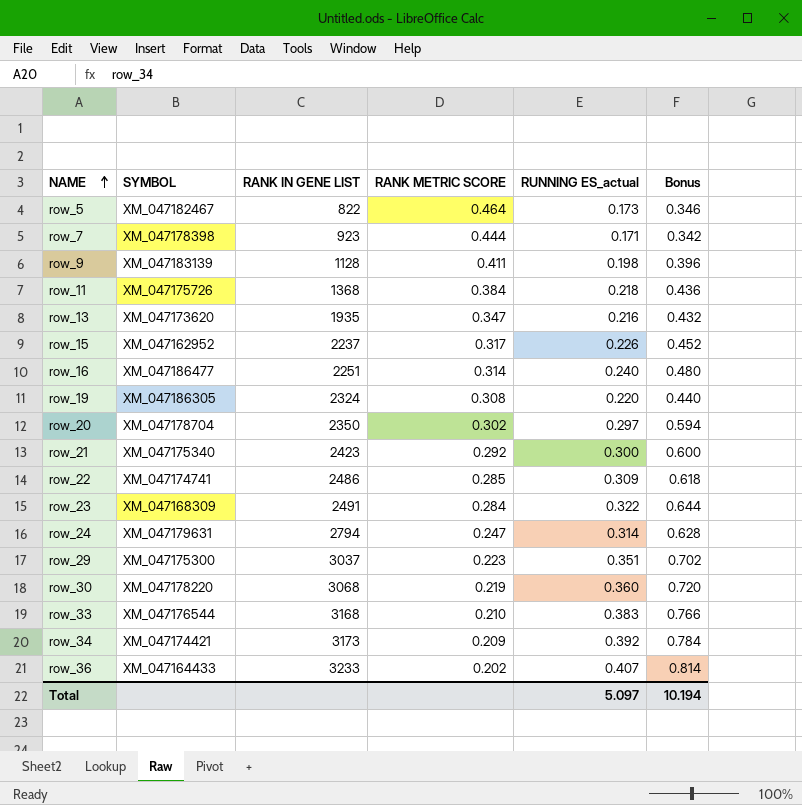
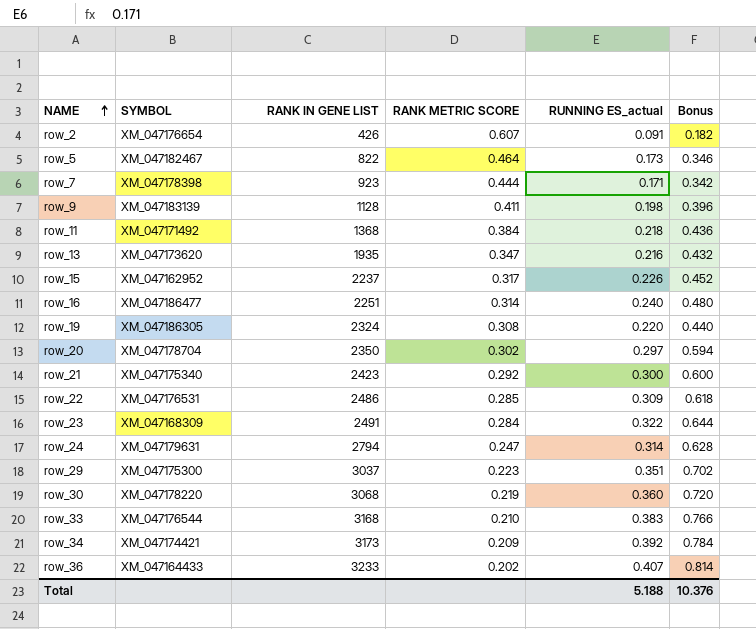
row row_2: none -> XM_047176654 | 426 | 0.607 | 0.091 | 0.182
row_11 | SYMBOL: XM_047175726 -> XM_047171492
row_22 | SYMBOL: XM_047174741 -> XM_047176531
Total | RUNNING ES_actual: 5.097 -> 5.188
Total | Bonus: 10.194 -> 10.376

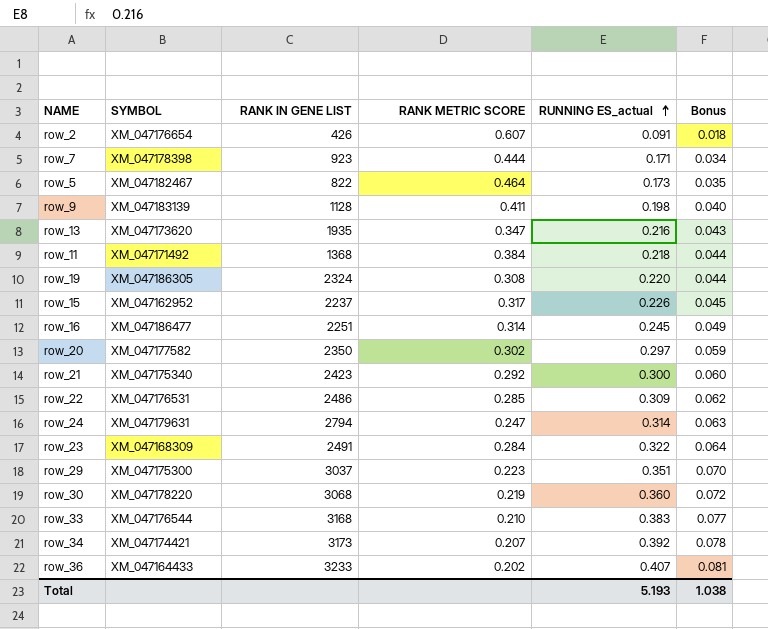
row order: NAME ascending -> RUNNING ES_actual ascending
column Bonus | formula: [RUNNING ES_actual] * 2 -> [RUNNING ES_actual] * 0.2
row_16 | RUNNING ES_actual: 0.240 -> 0.245
row_20 | SYMBOL: XM_047178704 -> XM_047177582
row_34 | RANK METRIC SCORE: 0.209 -> 0.207
Total | RUNNING ES_actual: 5.188 -> 5.193
Total | Bonus: 10.376 -> 1.038

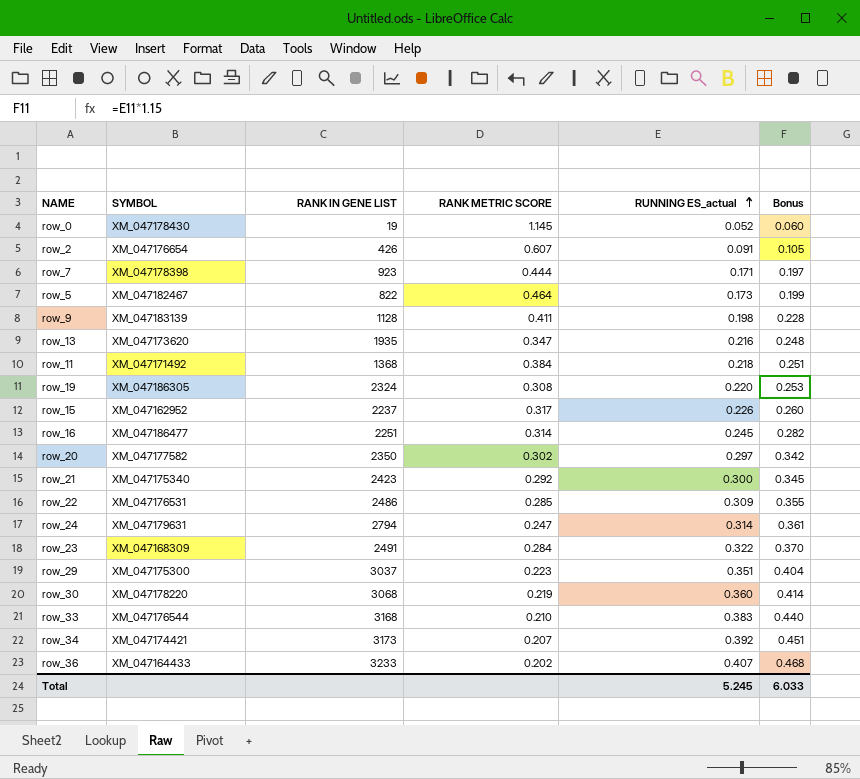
column Bonus | formula: [RUNNING ES_actual] * 0.2 -> [RUNNING ES_actual] * 1.15
row row_0: none -> XM_047178430 | 19 | 1.145 | 0.052 | 0.060
Total | RUNNING ES_actual: 5.193 -> 5.245
Total | Bonus: 1.038 -> 6.033

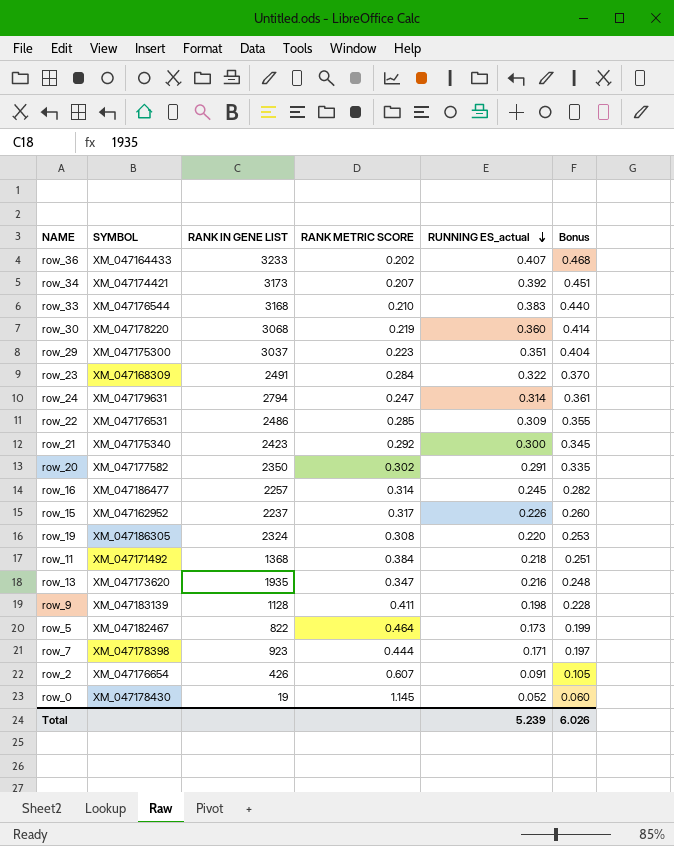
row order: RUNNING ES_actual ascending -> RUNNING ES_actual descending
row_20 | RUNNING ES_actual: 0.297 -> 0.291
row_20 | Bonus: 0.342 -> 0.335
row_16 | RANK IN GENE LIST: 2251 -> 2257
Total | RUNNING ES_actual: 5.245 -> 5.239
Total | Bonus: 6.033 -> 6.026

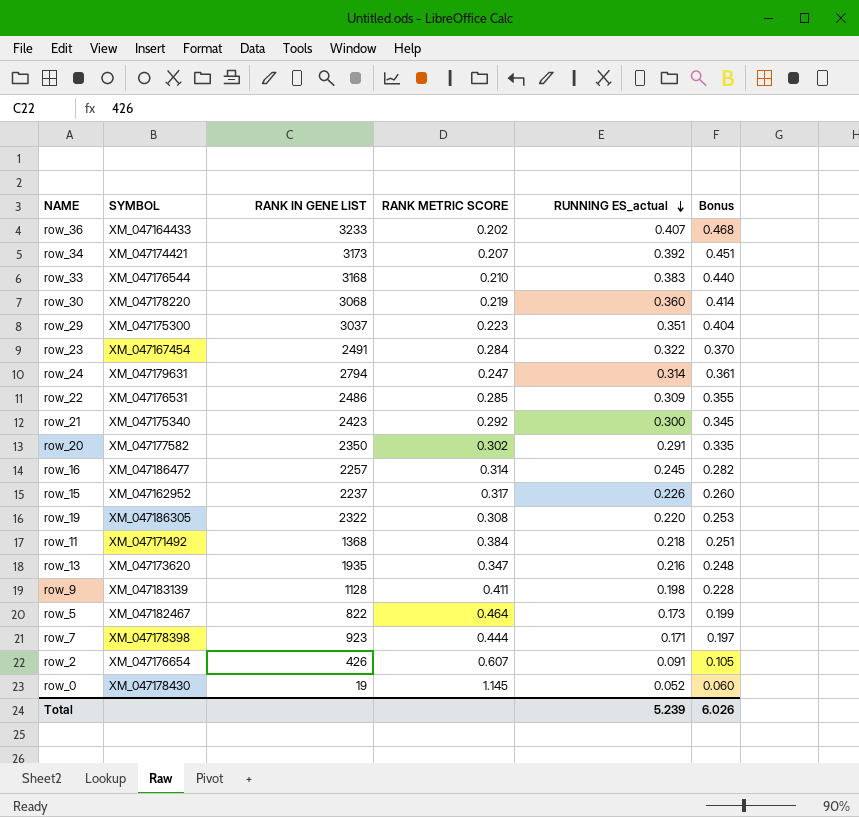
row_23 | SYMBOL: XM_047168309 -> XM_047167454
row_19 | RANK IN GENE LIST: 2324 -> 2322

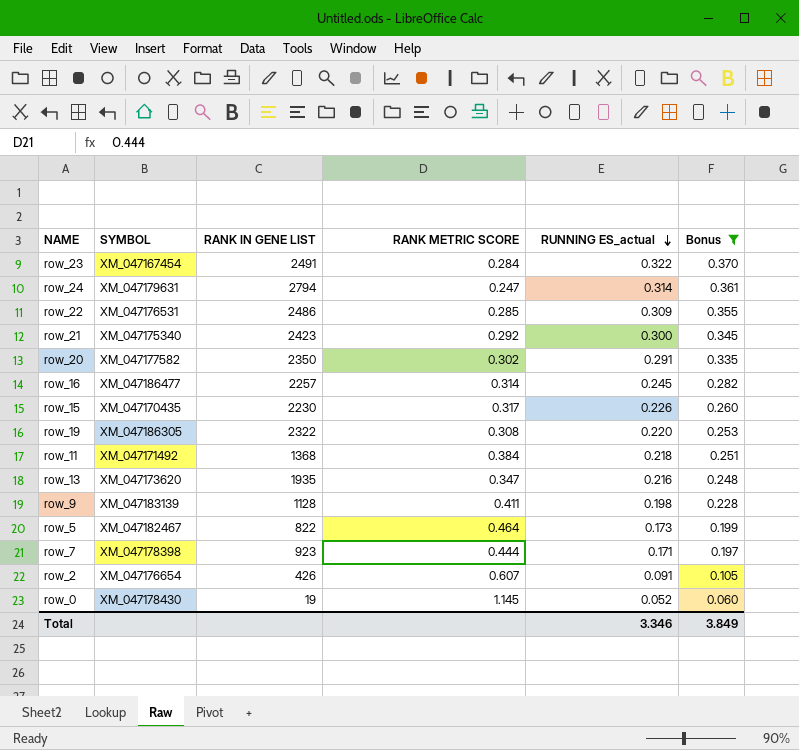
filter: none -> Bonus <= 0.370
row_15 | SYMBOL: XM_047162952 -> XM_047170435
row_15 | RANK IN GENE LIST: 2237 -> 2230
Total | RUNNING ES_actual: 5.239 -> 3.346
Total | Bonus: 6.026 -> 3.849

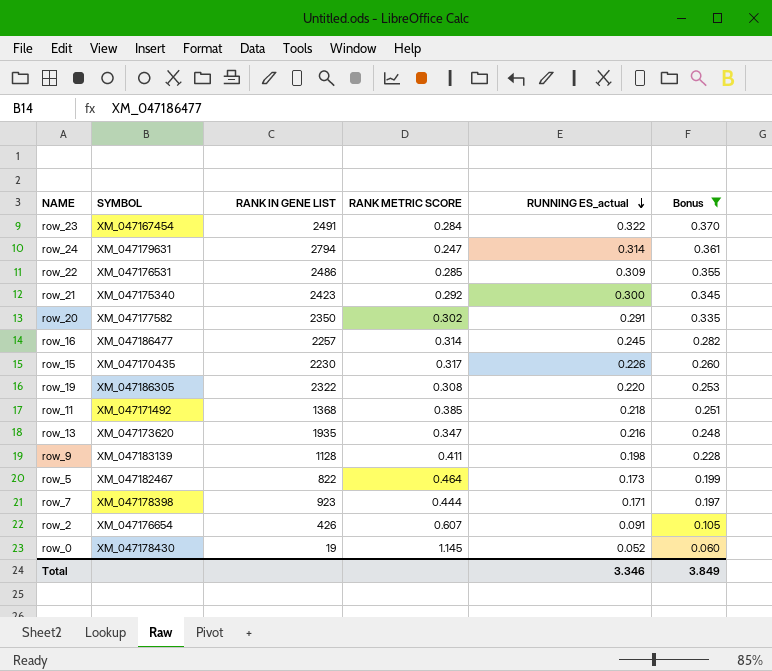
row_11 | RANK METRIC SCORE: 0.384 -> 0.385

